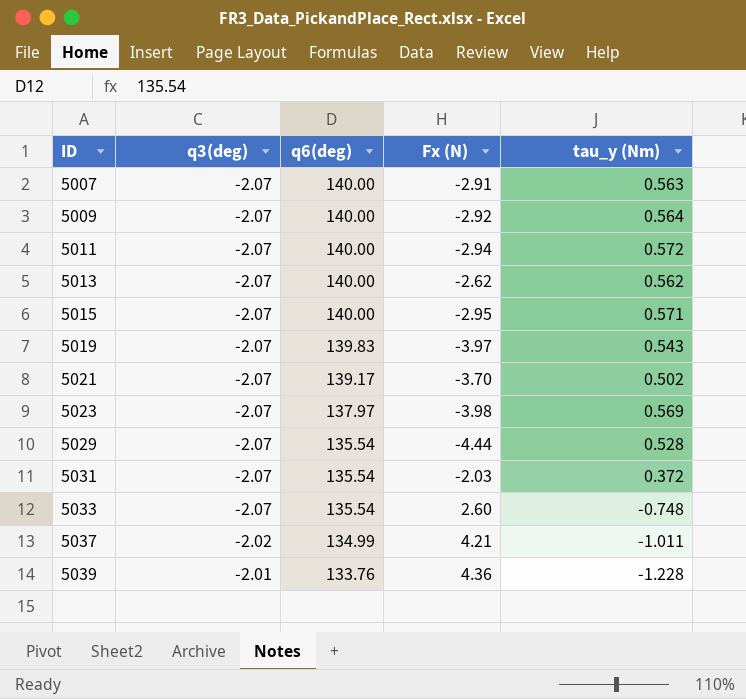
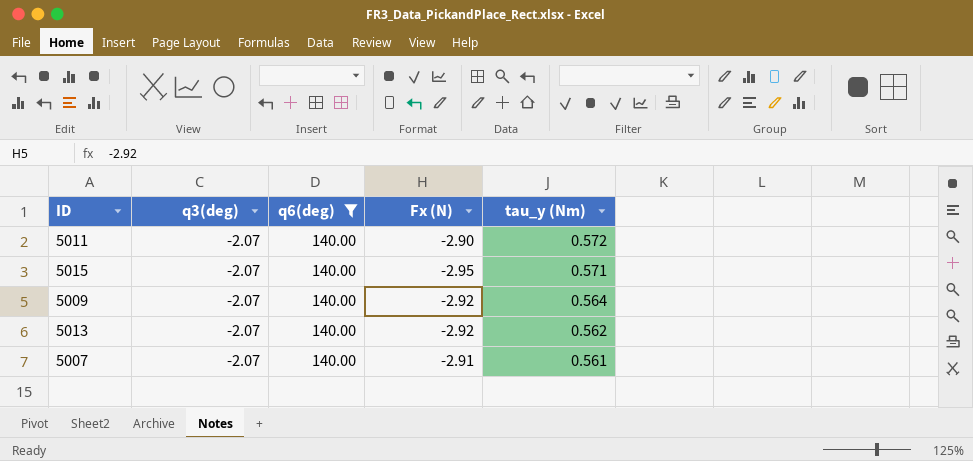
filter: none -> q6(deg) = 140.00
row order: ID ascending -> tau_y (Nm) descending
5011 | Fx (N): -2.94 -> -2.90
5013 | Fx (N): -2.62 -> -2.92
5007 | tau_y (Nm): 0.563 -> 0.561

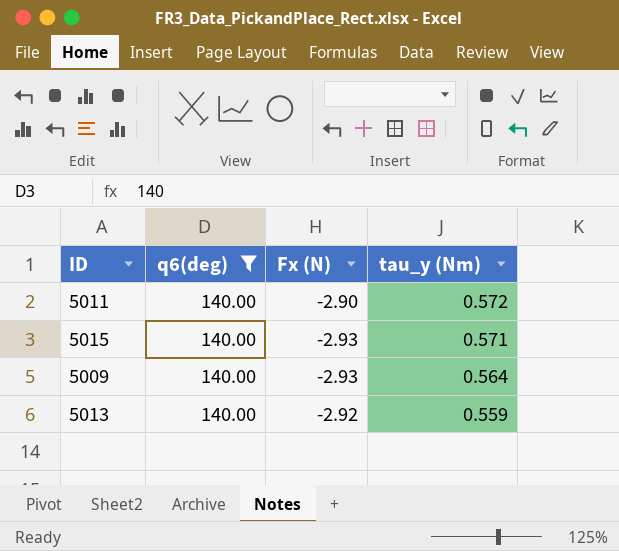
column q3(deg) | position: 2 -> none
row 5007: -2.07 | 140.00 | -2.91 | 0.561 -> none
5015 | Fx (N): -2.95 -> -2.93
5009 | Fx (N): -2.92 -> -2.93
5013 | tau_y (Nm): 0.562 -> 0.559

